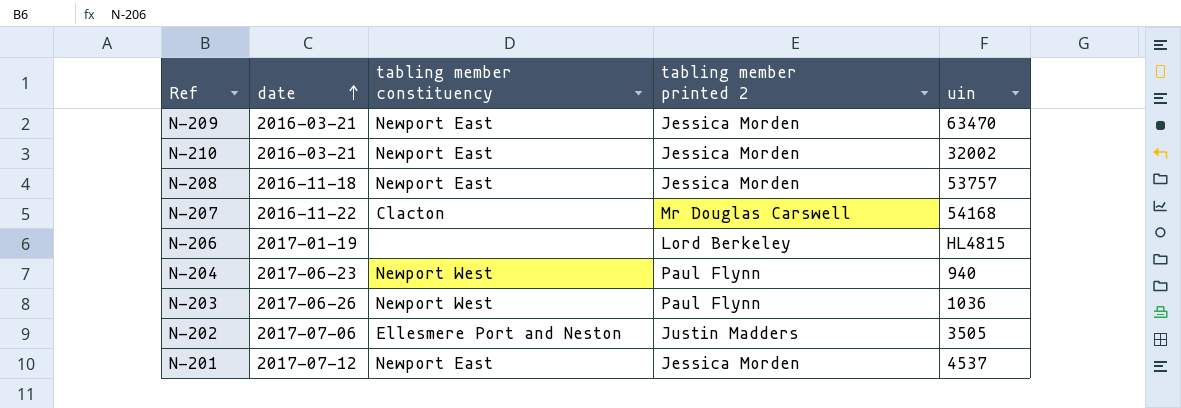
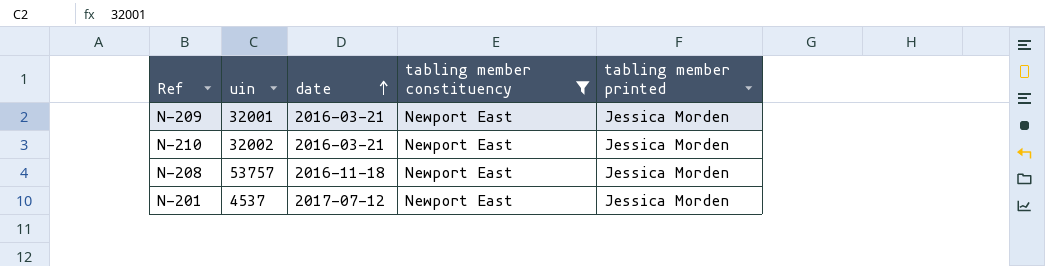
filter: none -> tabling member constituency = Newport East
column uin | position: 5 -> 2
column name: tabling member printed 2 -> tabling member printed
N-209 | uin: 63470 -> 32001

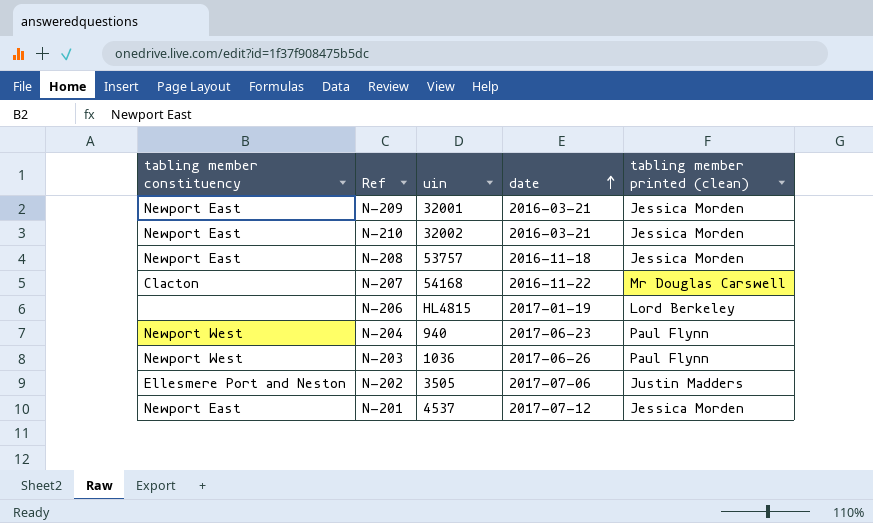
filter: tabling member constituency = Newport East -> none
column tabling member constituency | position: 4 -> 1
column name: tabling member printed -> tabling member printed (clean)

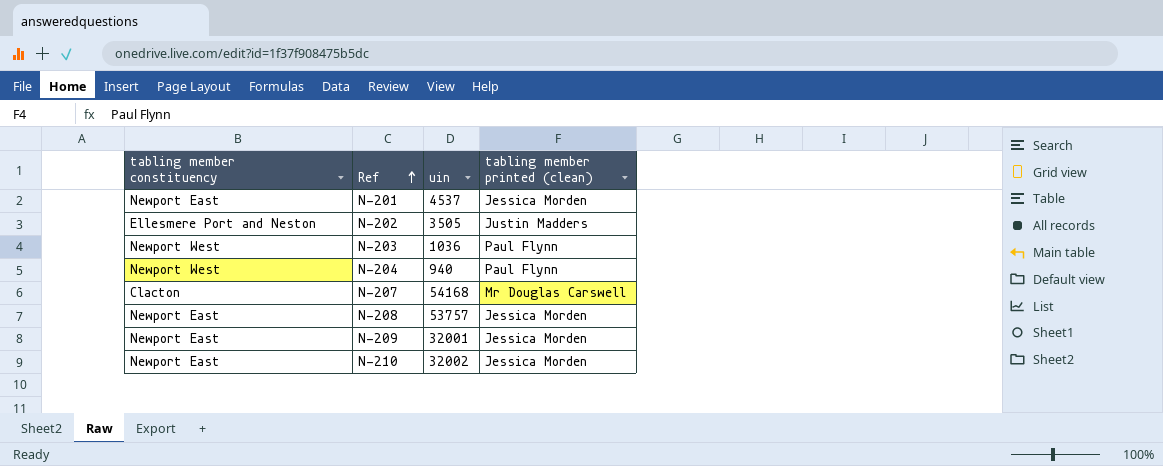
row order: date ascending -> Ref ascending
column date | position: 4 -> none
row N-206: none | HL4815 | 2017-01-19 | Lord Berkeley -> none

